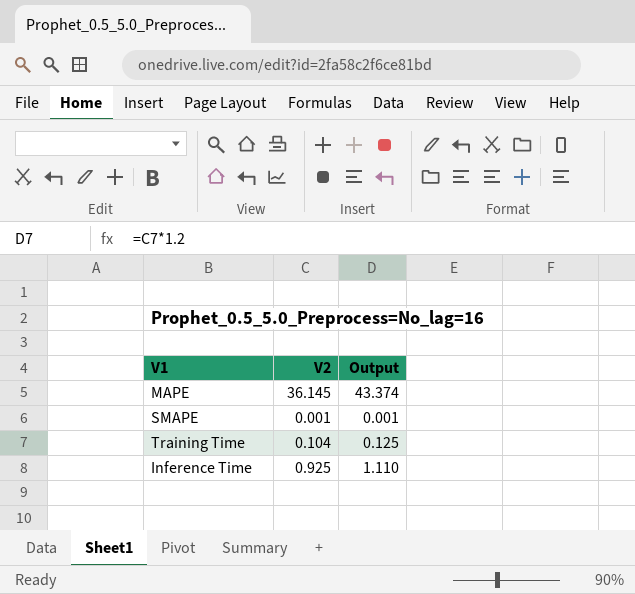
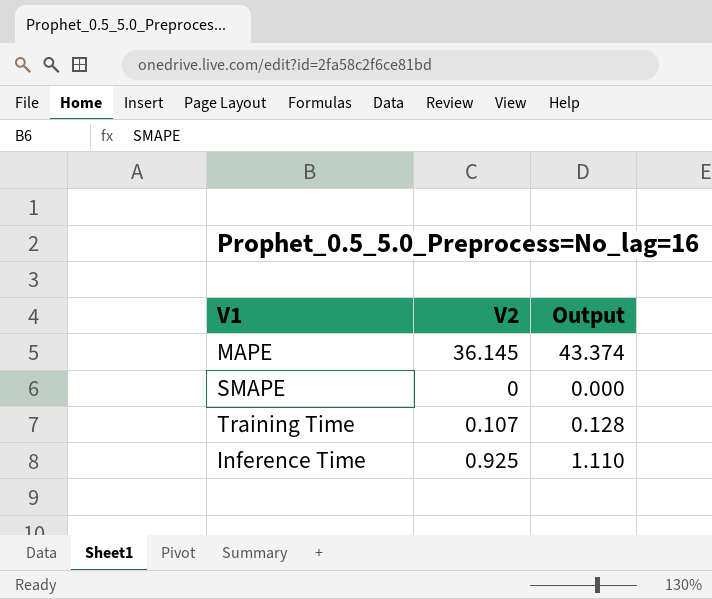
SMAPE | V2: 0.001 -> 0
SMAPE | Output: 0.001 -> 0.000
Training Time | V2: 0.104 -> 0.107
Training Time | Output: 0.125 -> 0.128

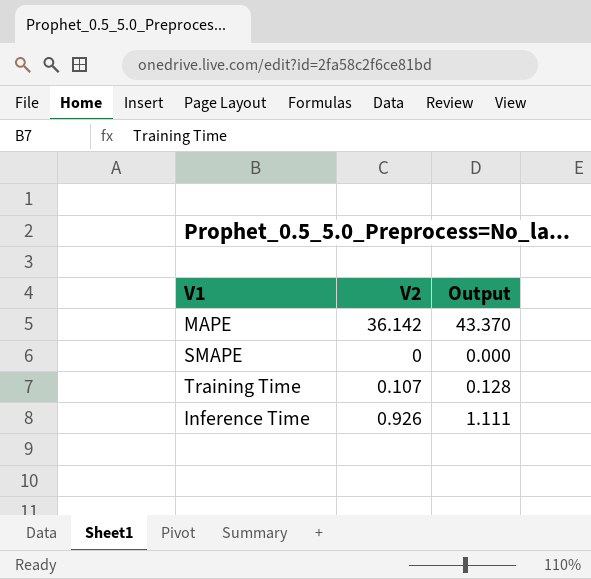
MAPE | V2: 36.145 -> 36.142
MAPE | Output: 43.374 -> 43.370
Inference Time | V2: 0.925 -> 0.926
Inference Time | Output: 1.110 -> 1.111

